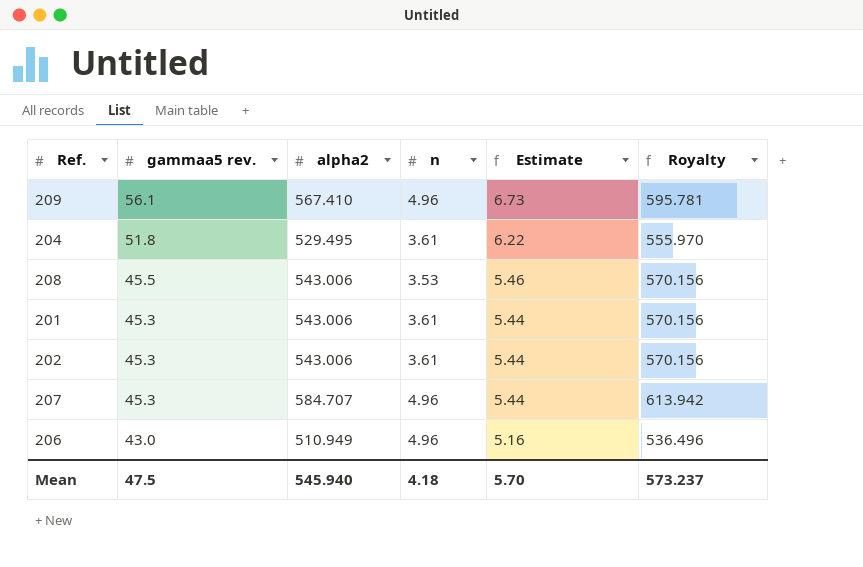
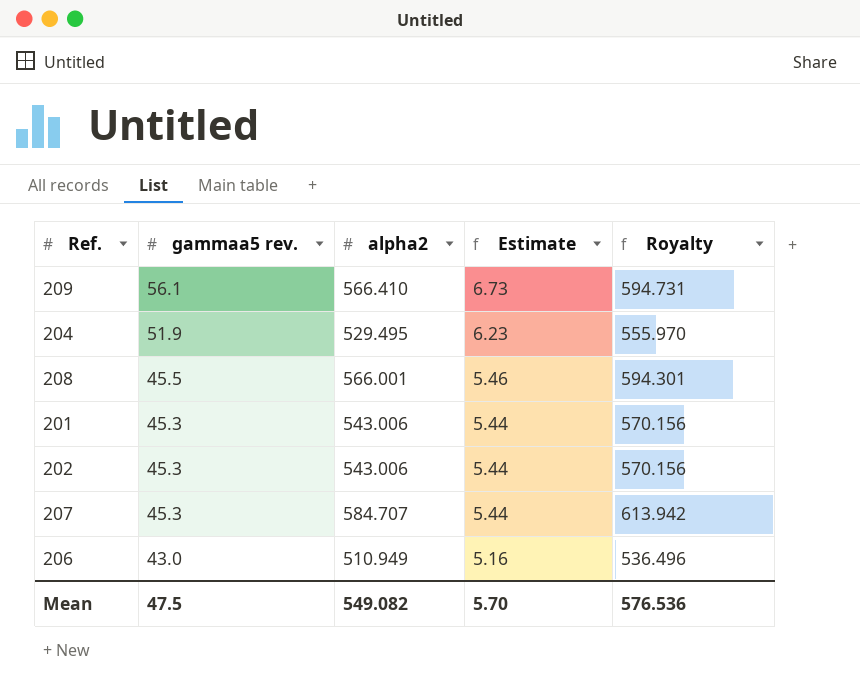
column n | position: 4 -> none
209 | alpha2: 567.410 -> 566.410
209 | Royalty: 595.781 -> 594.731
204 | gammaa5 rev.: 51.8 -> 51.9
204 | Estimate: 6.22 -> 6.23
208 | alpha2: 543.006 -> 566.001
208 | Royalty: 570.156 -> 594.301
Mean | alpha2: 545.940 -> 549.082
Mean | Royalty: 573.237 -> 576.536

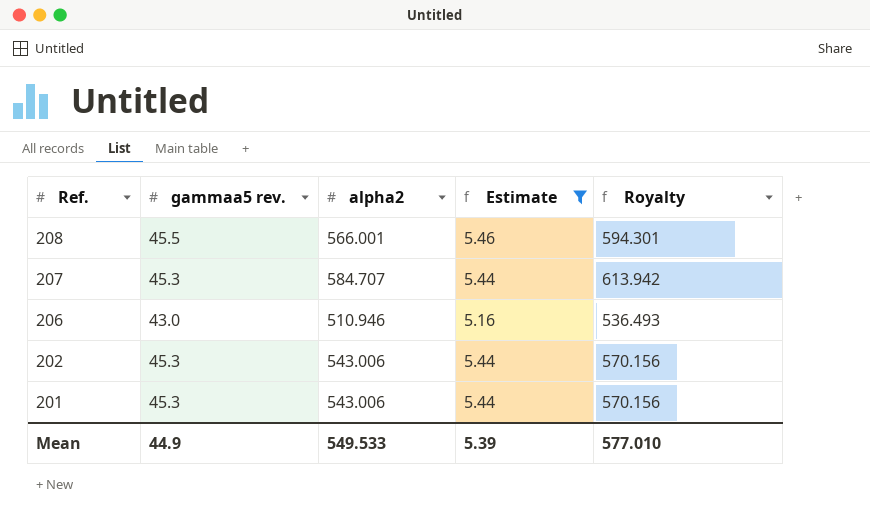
filter: none -> Estimate <= 5.46
row order: gammaa5 rev. descending -> Ref. descending
206 | alpha2: 510.949 -> 510.946
206 | Royalty: 536.496 -> 536.493
Mean | gammaa5 rev.: 47.5 -> 44.9
Mean | alpha2: 549.082 -> 549.533
Mean | Estimate: 5.70 -> 5.39
Mean | Royalty: 576.536 -> 577.010

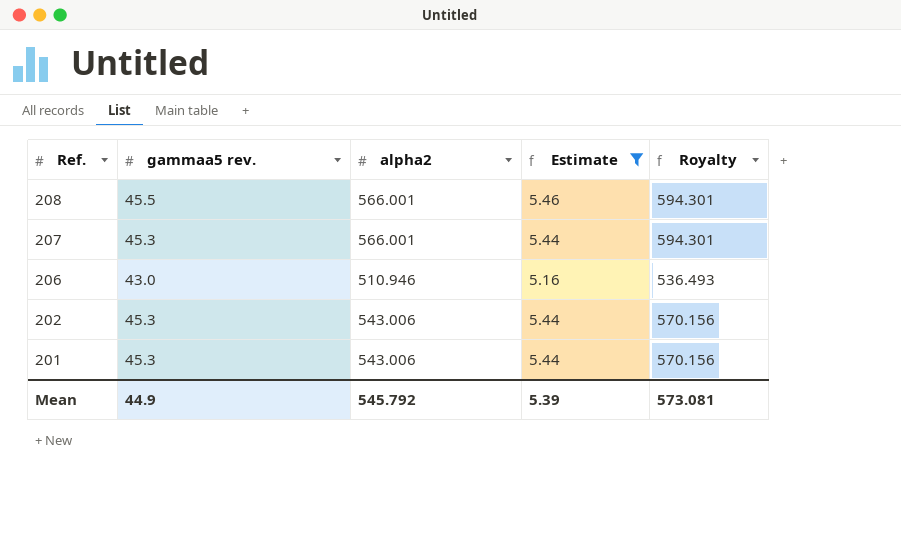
207 | alpha2: 584.707 -> 566.001
207 | Royalty: 613.942 -> 594.301
Mean | alpha2: 549.533 -> 545.792
Mean | Royalty: 577.010 -> 573.081

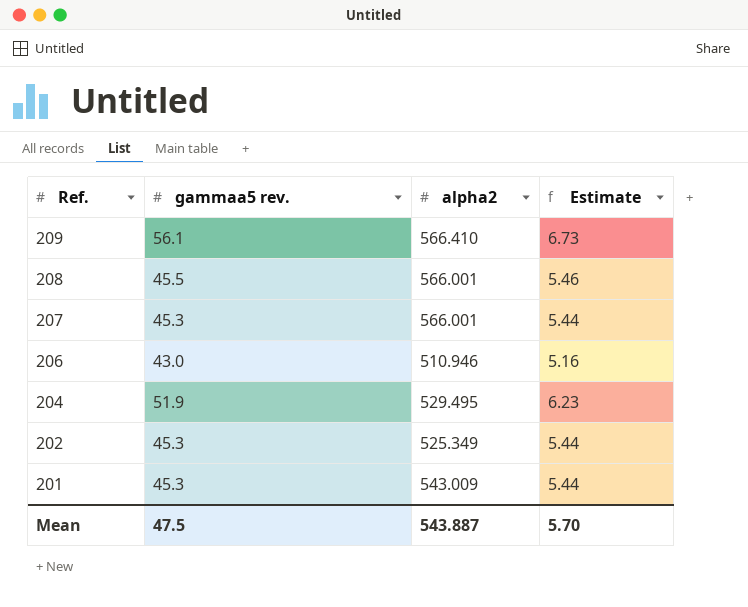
filter: Estimate <= 5.46 -> none
column Royalty | formula: [alpha2] * 1.05 -> none
202 | alpha2: 543.006 -> 525.349
201 | alpha2: 543.006 -> 543.009
Mean | gammaa5 rev.: 44.9 -> 47.5
Mean | alpha2: 545.792 -> 543.887
Mean | Estimate: 5.39 -> 5.70

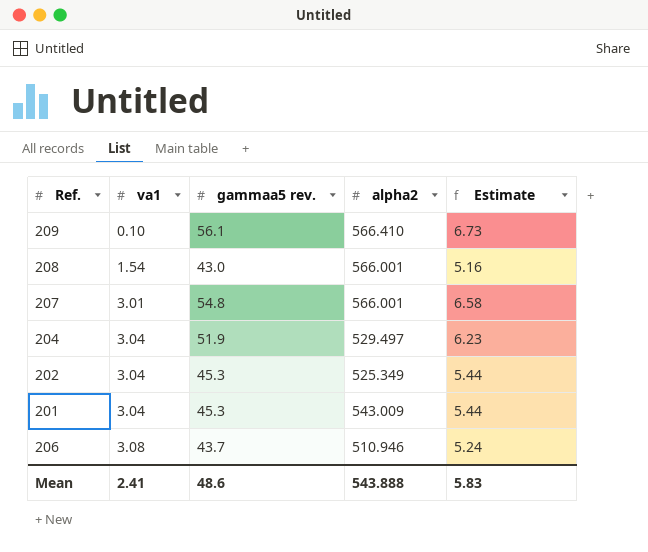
row order: Ref. descending -> va1 ascending
column va1 | position: none -> 2
208 | gammaa5 rev.: 45.5 -> 43.0
208 | Estimate: 5.46 -> 5.16
207 | gammaa5 rev.: 45.3 -> 54.8
207 | Estimate: 5.44 -> 6.58
204 | alpha2: 529.495 -> 529.497
206 | gammaa5 rev.: 43.0 -> 43.7
206 | Estimate: 5.16 -> 5.24
Mean | gammaa5 rev.: 47.5 -> 48.6
Mean | alpha2: 543.887 -> 543.888
Mean | Estimate: 5.70 -> 5.83

